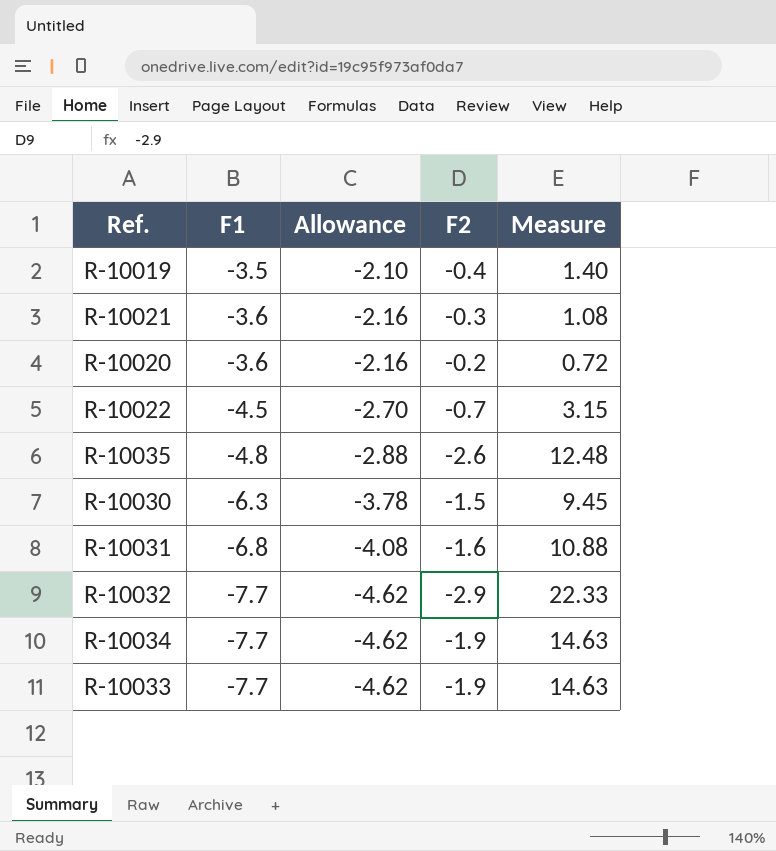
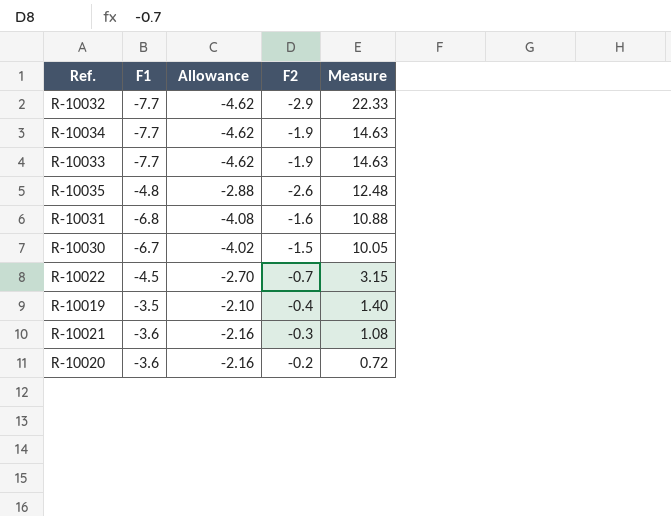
row order: F1 descending -> Measure descending
R-10030 | F1: -6.3 -> -6.7
R-10030 | Allowance: -3.78 -> -4.02
R-10030 | Measure: 9.45 -> 10.05

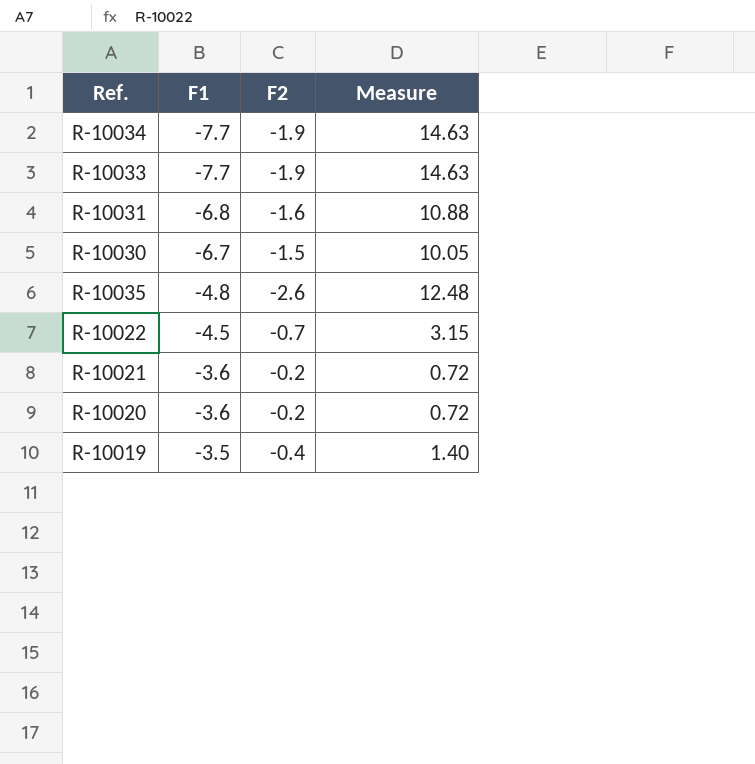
row order: Measure descending -> F1 ascending
column Allowance | formula: [F1] * 0.6 -> none
row R-10032: -7.7 | -4.62 | -2.9 | 22.33 -> none
R-10021 | F2: -0.3 -> -0.2
R-10021 | Measure: 1.08 -> 0.72

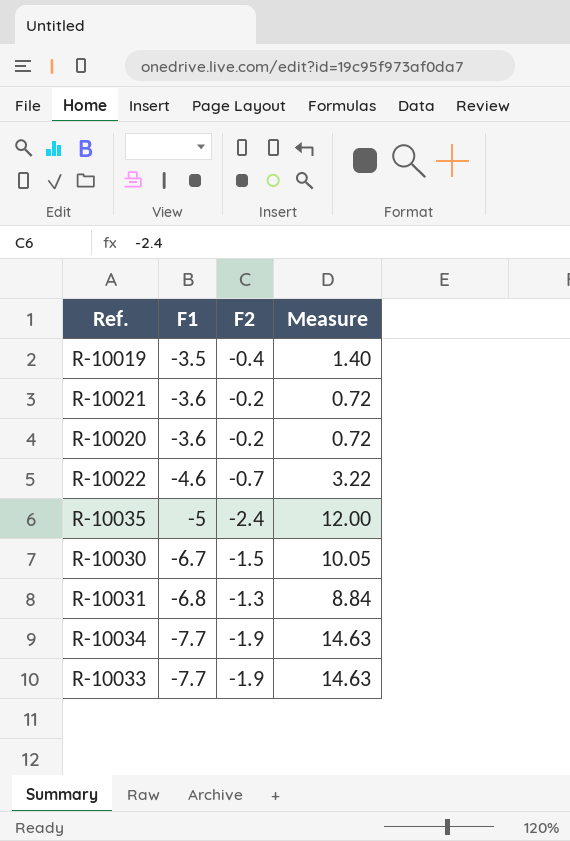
row order: F1 ascending -> F1 descending
R-10022 | F1: -4.5 -> -4.6
R-10022 | Measure: 3.15 -> 3.22
R-10035 | F1: -4.8 -> -5
R-10035 | F2: -2.6 -> -2.4
R-10035 | Measure: 12.48 -> 12.00
R-10031 | F2: -1.6 -> -1.3
R-10031 | Measure: 10.88 -> 8.84

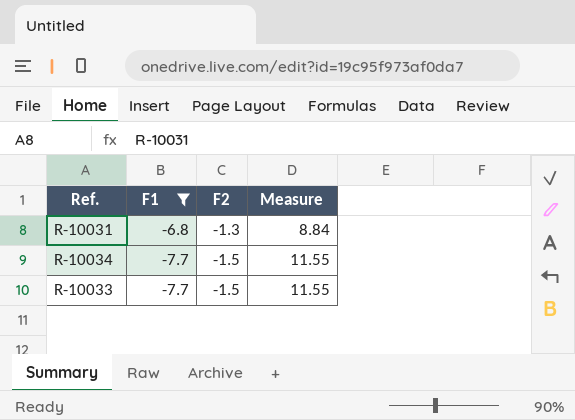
filter: none -> F1 <= -6.8
R-10034 | F2: -1.9 -> -1.5
R-10034 | Measure: 14.63 -> 11.55
R-10033 | F2: -1.9 -> -1.5
R-10033 | Measure: 14.63 -> 11.55

